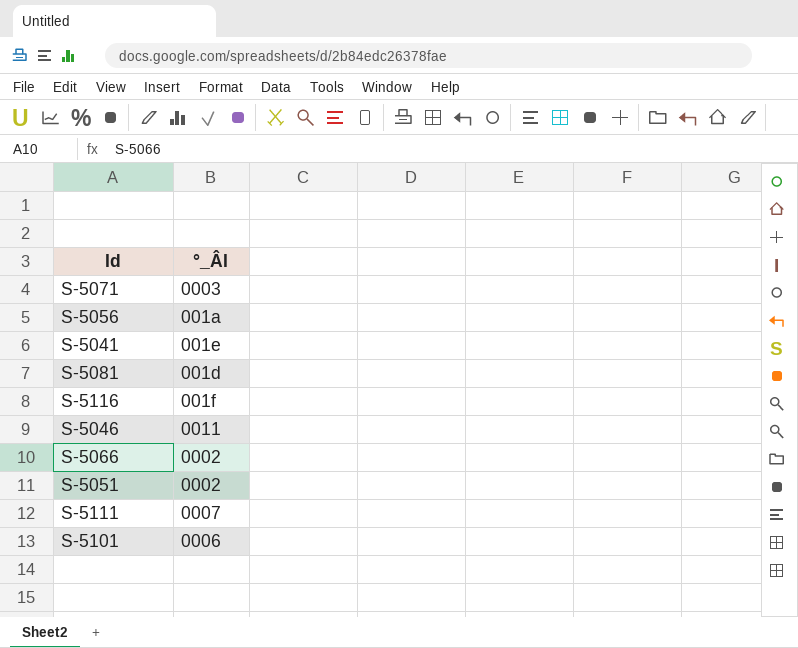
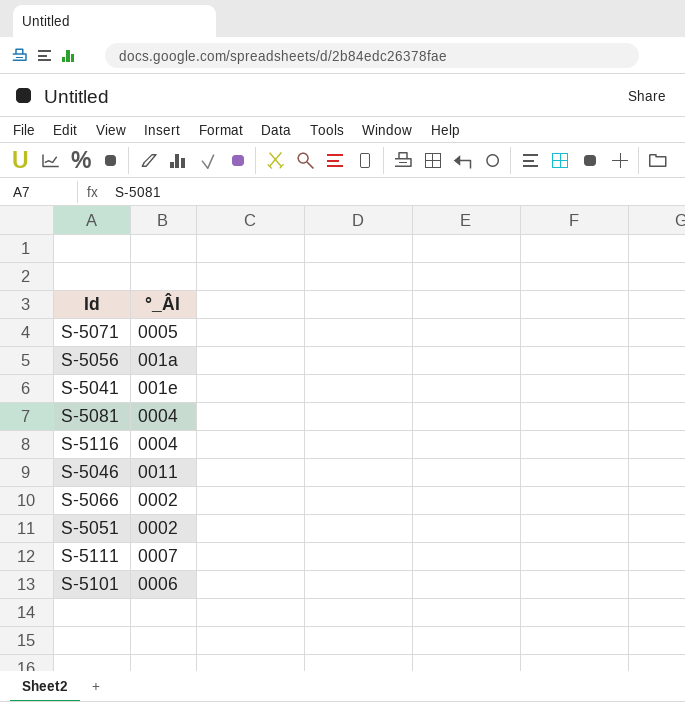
S-5071 | °_ÂI: 0003 -> 0005
S-5081 | °_ÂI: 001d -> 0004
S-5116 | °_ÂI: 001f -> 0004

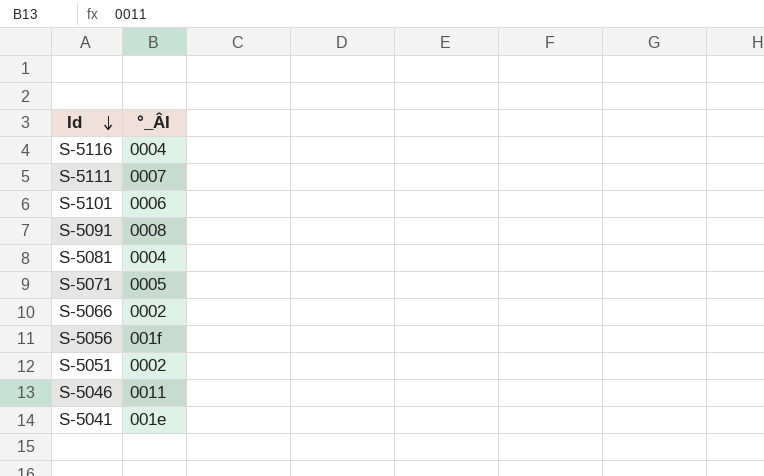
row order: none -> Id descending
row S-5091: none -> 0008
S-5056 | °_ÂI: 001a -> 001f

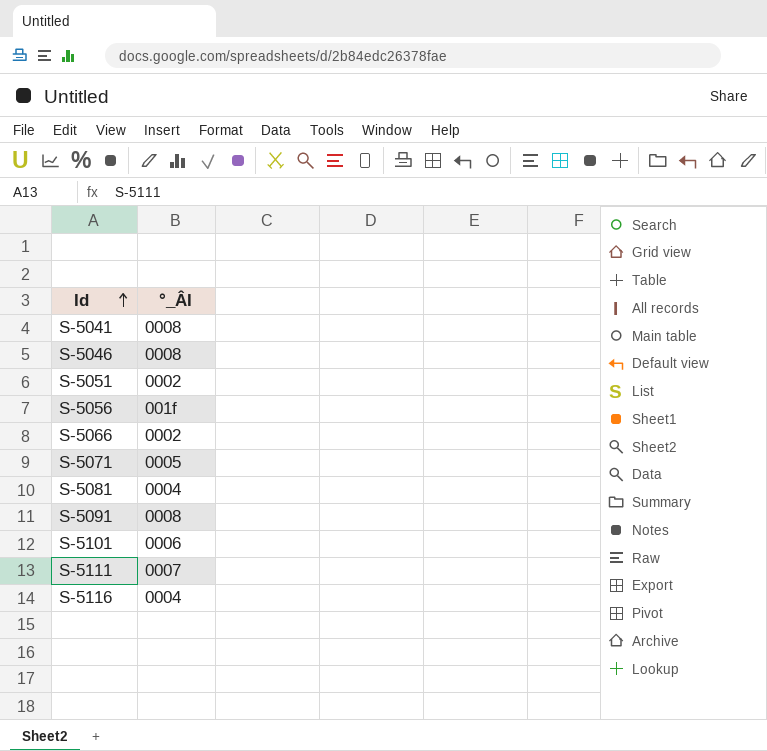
row order: Id descending -> Id ascending
S-5041 | °_ÂI: 001e -> 0008
S-5046 | °_ÂI: 0011 -> 0008

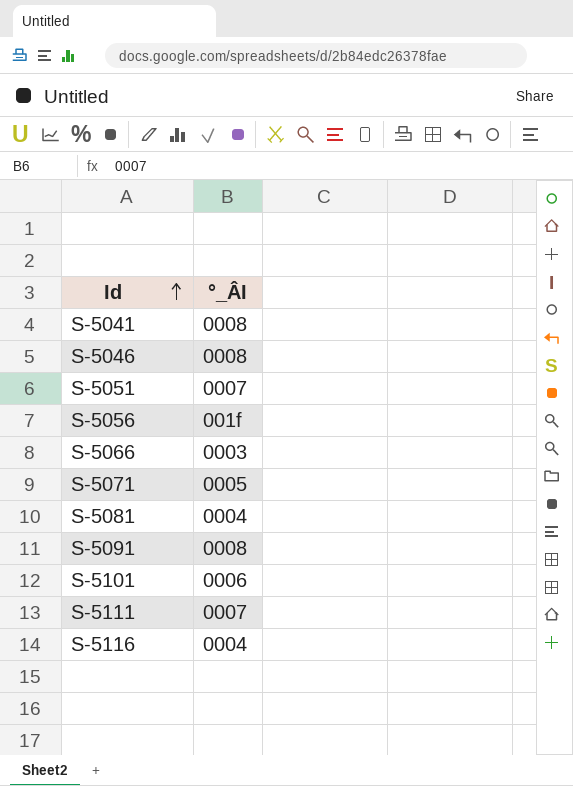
S-5051 | °_ÂI: 0002 -> 0007
S-5066 | °_ÂI: 0002 -> 0003

